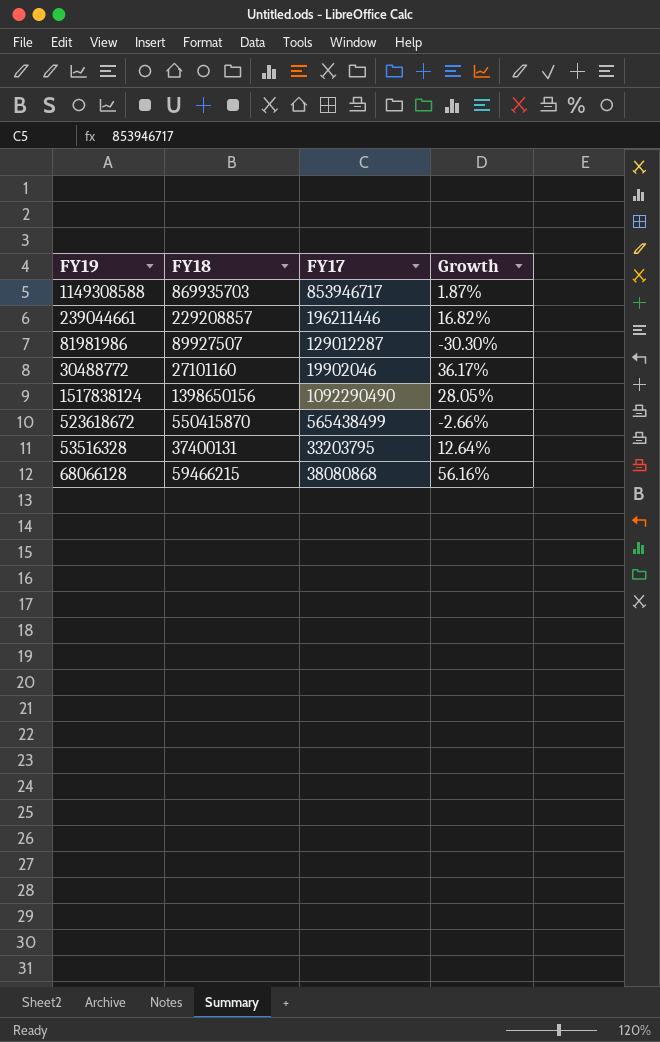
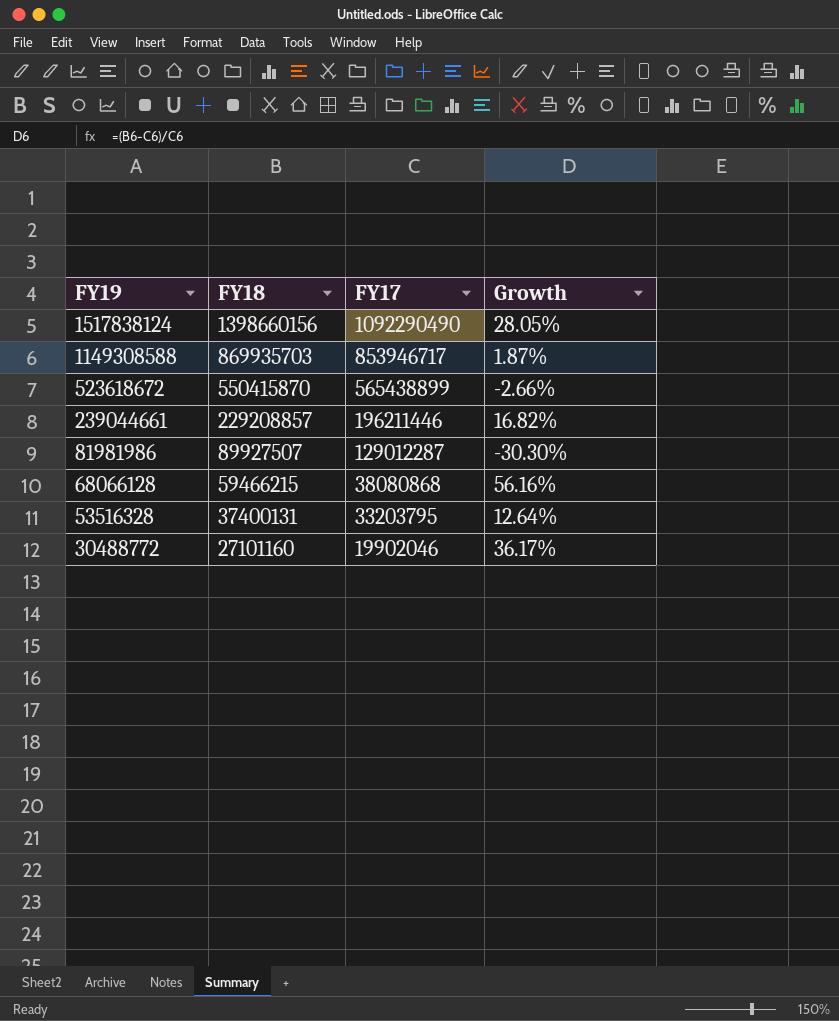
row order: none -> FY19 descending
1517838124 | FY18: 1398650156 -> 1398660156
523618672 | FY17: 565438499 -> 565438899

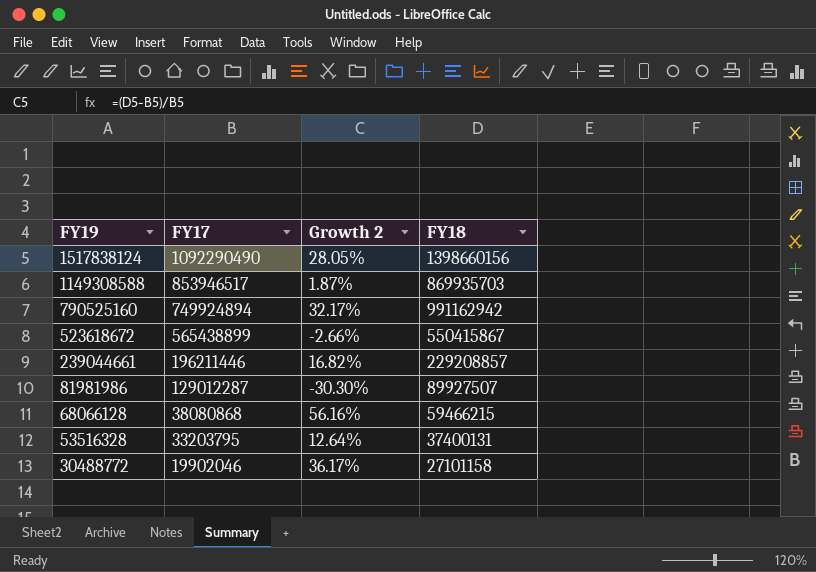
column name: Growth -> Growth 2
column FY18 | position: 2 -> 4
1149308588 | FY17: 853946717 -> 853946517
row 790525160: none -> 749924894 | 32.17% | 991162942
523618672 | FY18: 550415870 -> 550415867
30488772 | FY18: 27101160 -> 27101158

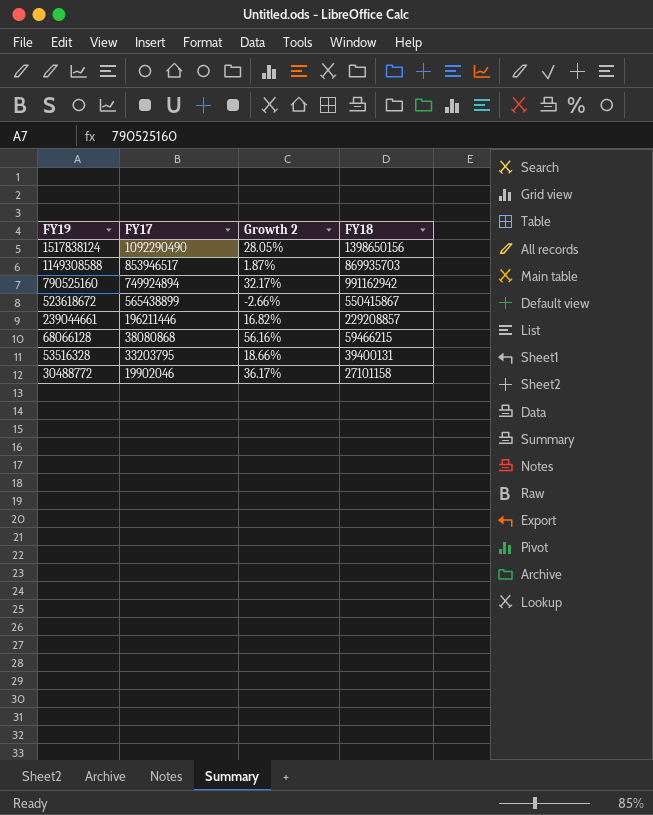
row 81981986: 129012287 | -30.30% | 89927507 -> none
1517838124 | FY18: 1398660156 -> 1398650156
53516328 | Growth 2: 12.64% -> 18.66%
53516328 | FY18: 37400131 -> 39400131

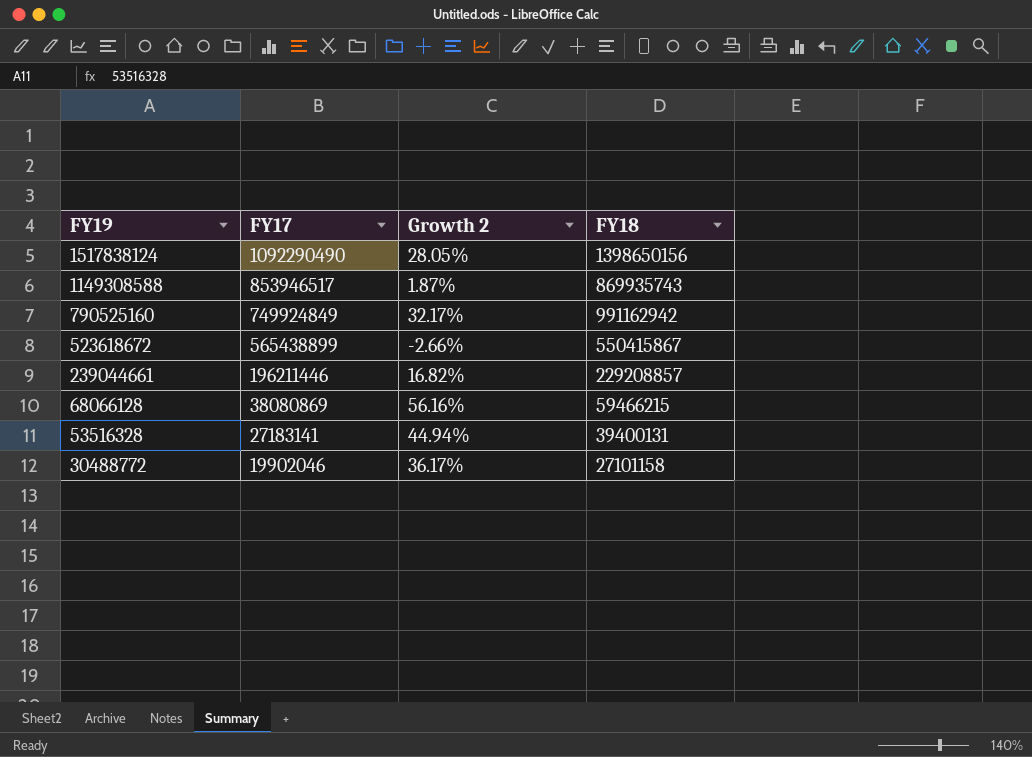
1149308588 | FY18: 869935703 -> 869935743
790525160 | FY17: 749924894 -> 749924849
68066128 | FY17: 38080868 -> 38080869
53516328 | FY17: 33203795 -> 27183141
53516328 | Growth 2: 18.66% -> 44.94%

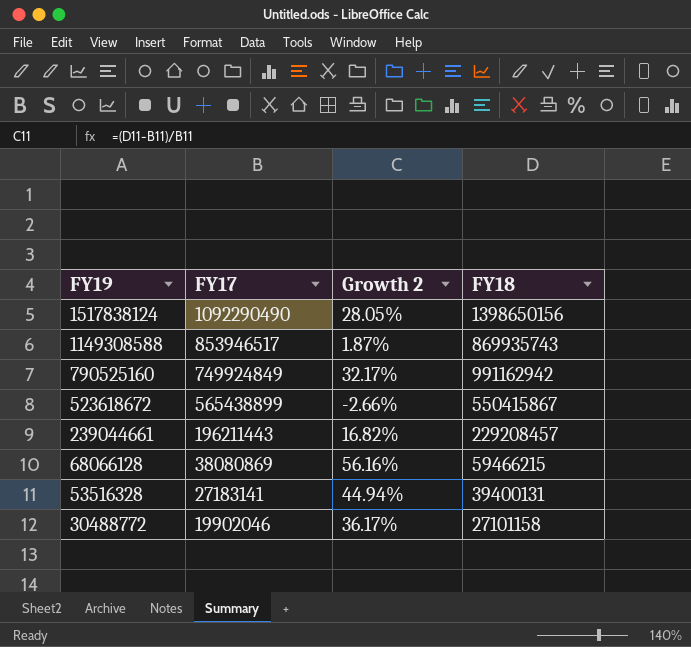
239044661 | FY17: 196211446 -> 196211443
239044661 | FY18: 229208857 -> 229208457

